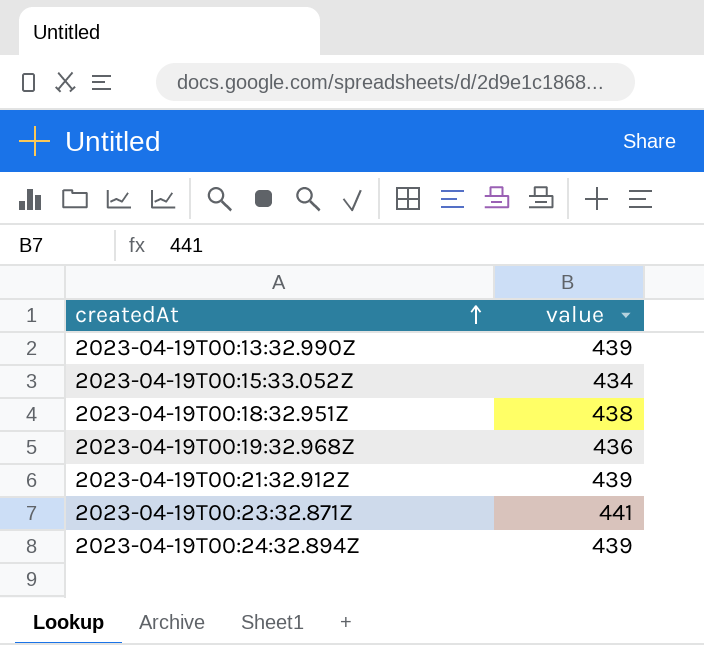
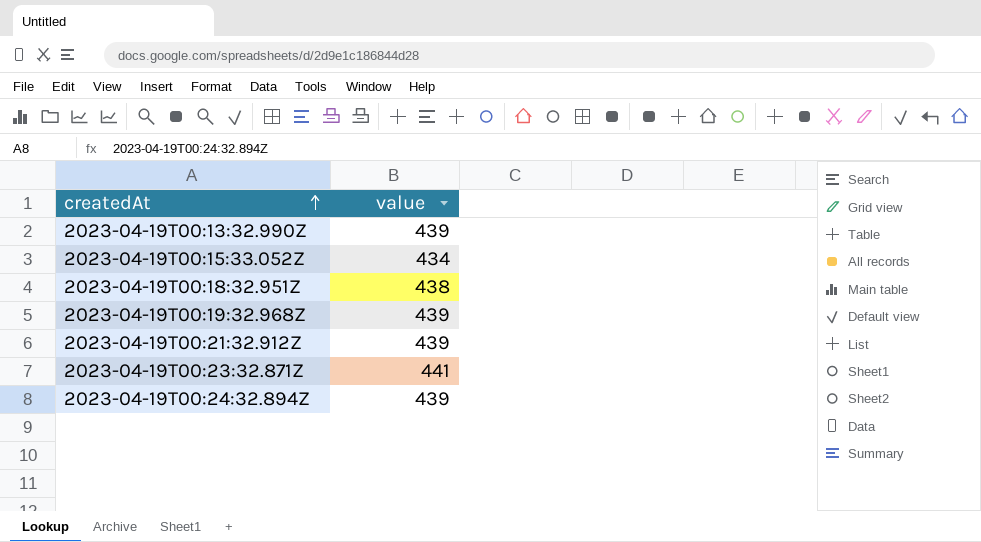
2023-04-19T00:19:32.968Z | value: 436 -> 439

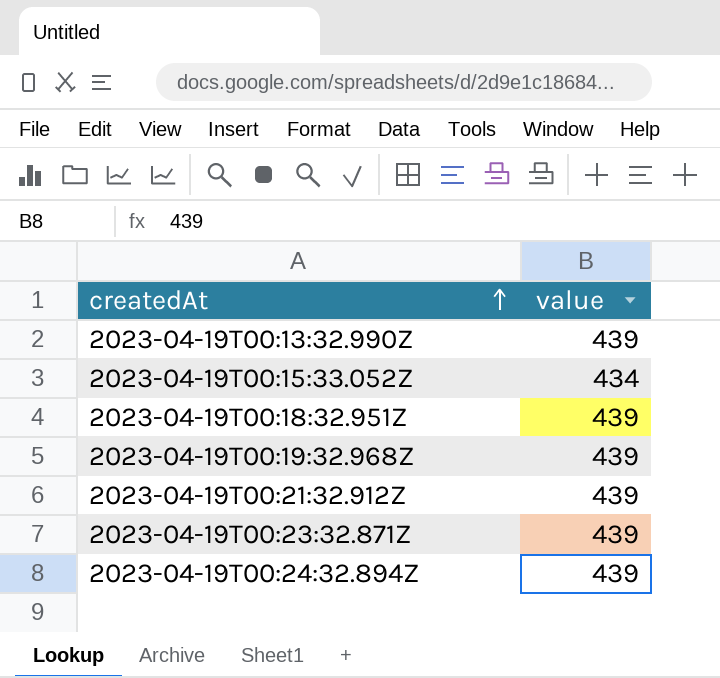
2023-04-19T00:18:32.951Z | value: 438 -> 439
2023-04-19T00:23:32.871Z | value: 441 -> 439

